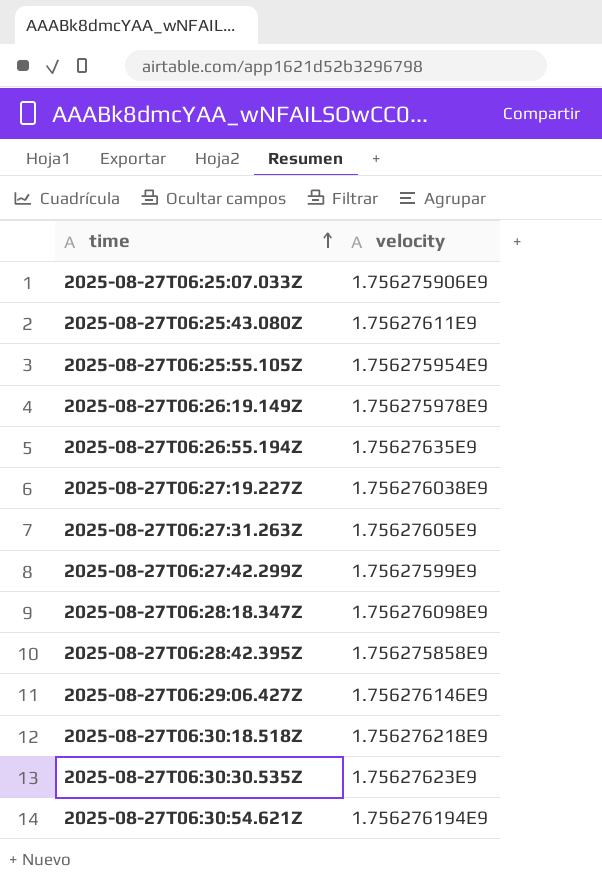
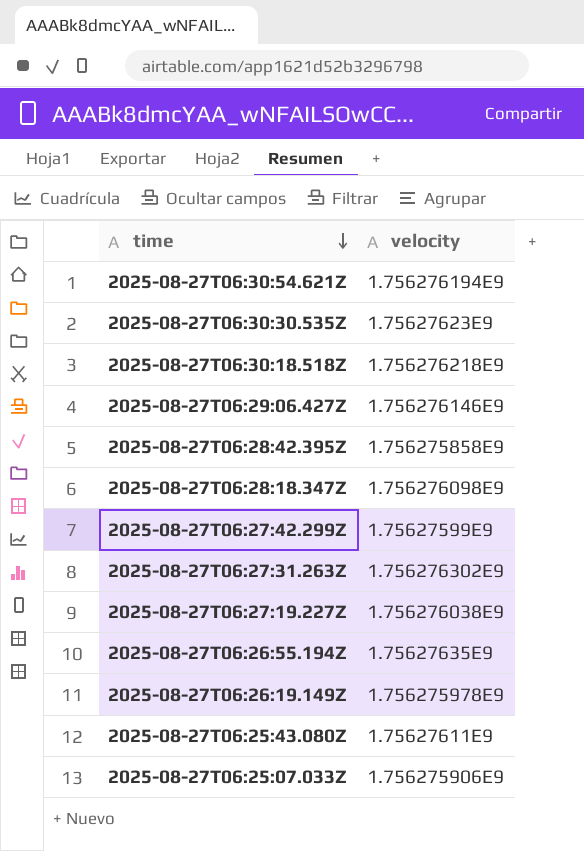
row order: time ascending -> time descending
row 2025-08-27T06:25:55.105Z: 1.756275954E9 -> none
2025-08-27T06:27:31.263Z | velocity: 1.75627605E9 -> 1.756276302E9

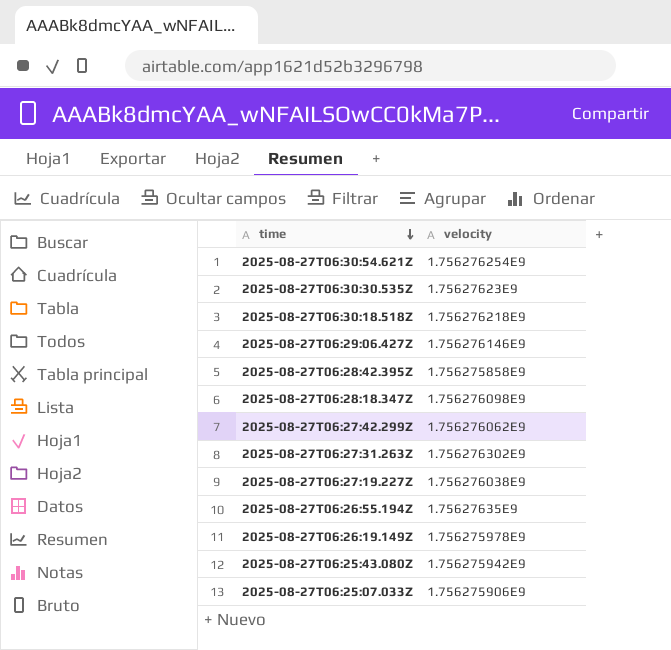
2025-08-27T06:30:54.621Z | velocity: 1.756276194E9 -> 1.756276254E9
2025-08-27T06:27:42.299Z | velocity: 1.75627599E9 -> 1.756276062E9
2025-08-27T06:25:43.080Z | velocity: 1.75627611E9 -> 1.756275942E9

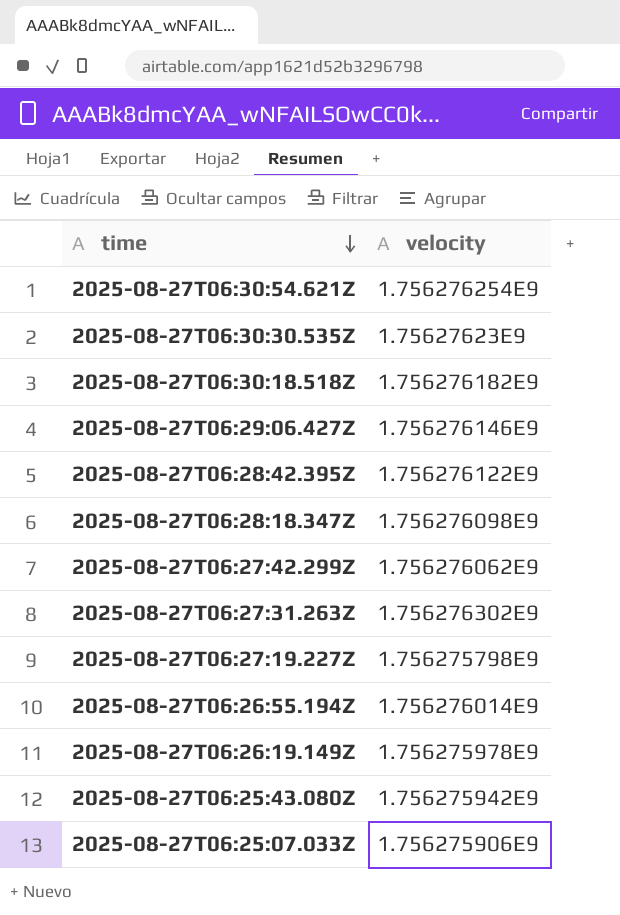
2025-08-27T06:30:18.518Z | velocity: 1.756276218E9 -> 1.756276182E9
2025-08-27T06:28:42.395Z | velocity: 1.756275858E9 -> 1.756276122E9
2025-08-27T06:27:19.227Z | velocity: 1.756276038E9 -> 1.756275798E9
2025-08-27T06:26:55.194Z | velocity: 1.75627635E9 -> 1.756276014E9

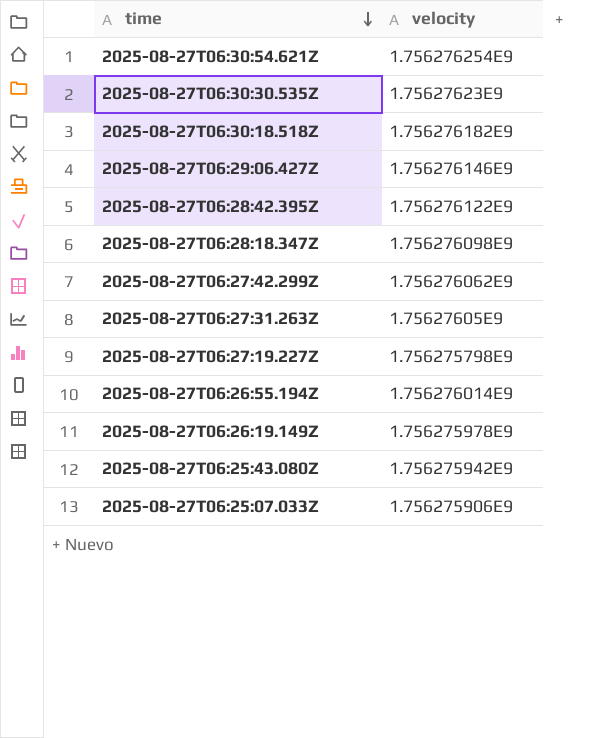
2025-08-27T06:27:31.263Z | velocity: 1.756276302E9 -> 1.75627605E9

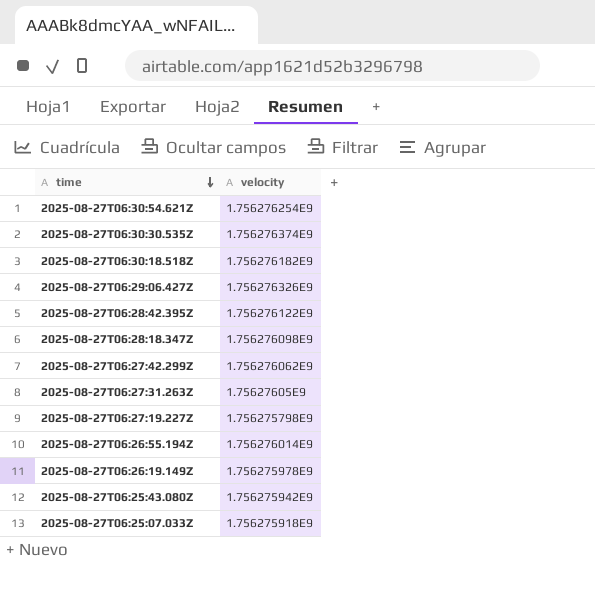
2025-08-27T06:30:30.535Z | velocity: 1.75627623E9 -> 1.756276374E9
2025-08-27T06:29:06.427Z | velocity: 1.756276146E9 -> 1.756276326E9
2025-08-27T06:25:07.033Z | velocity: 1.756275906E9 -> 1.756275918E9

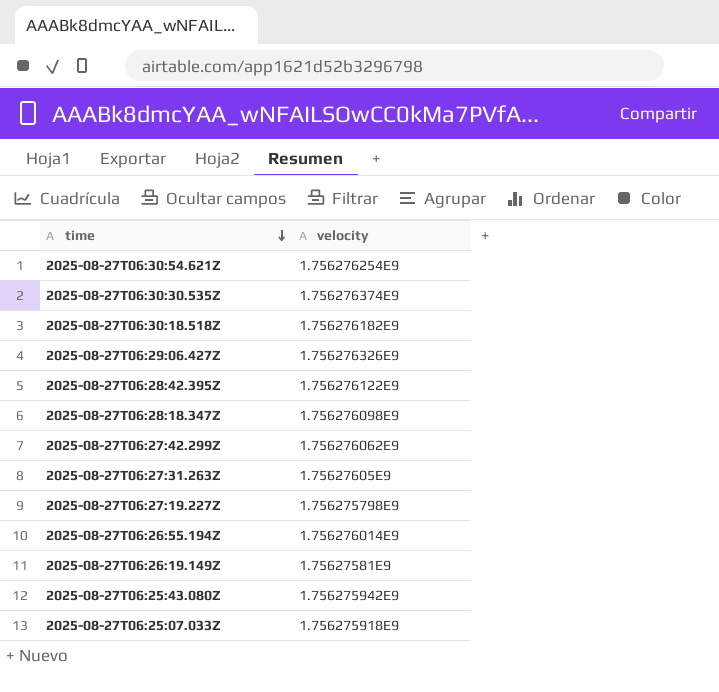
2025-08-27T06:26:19.149Z | velocity: 1.756275978E9 -> 1.75627581E9

